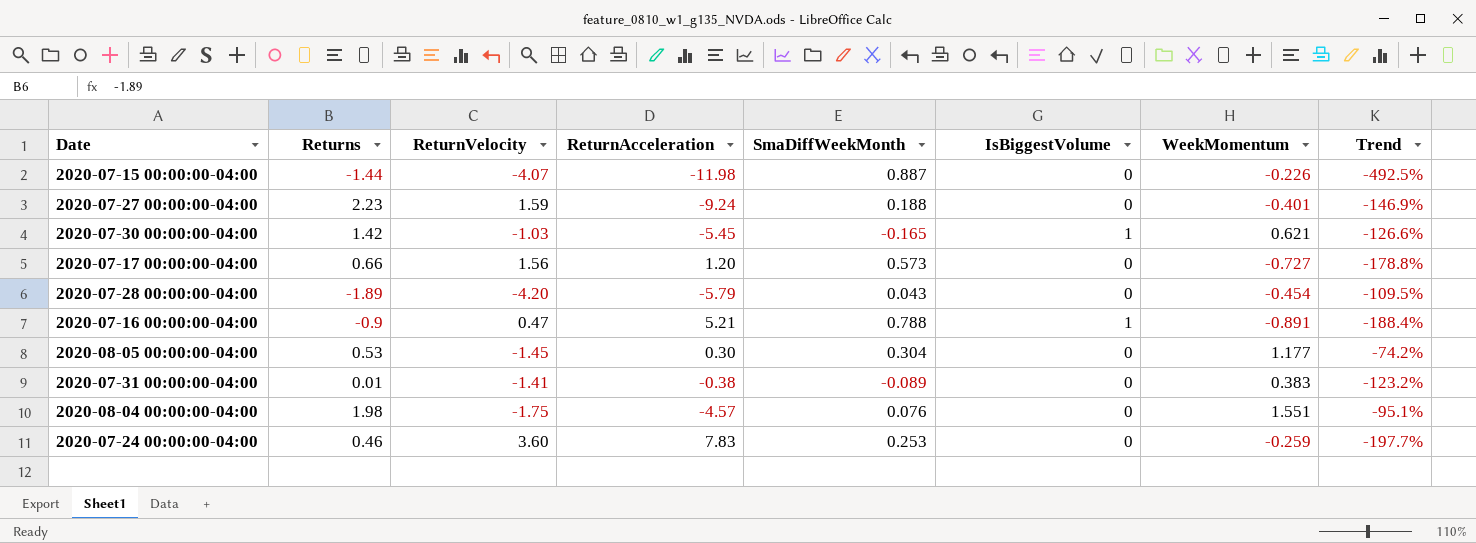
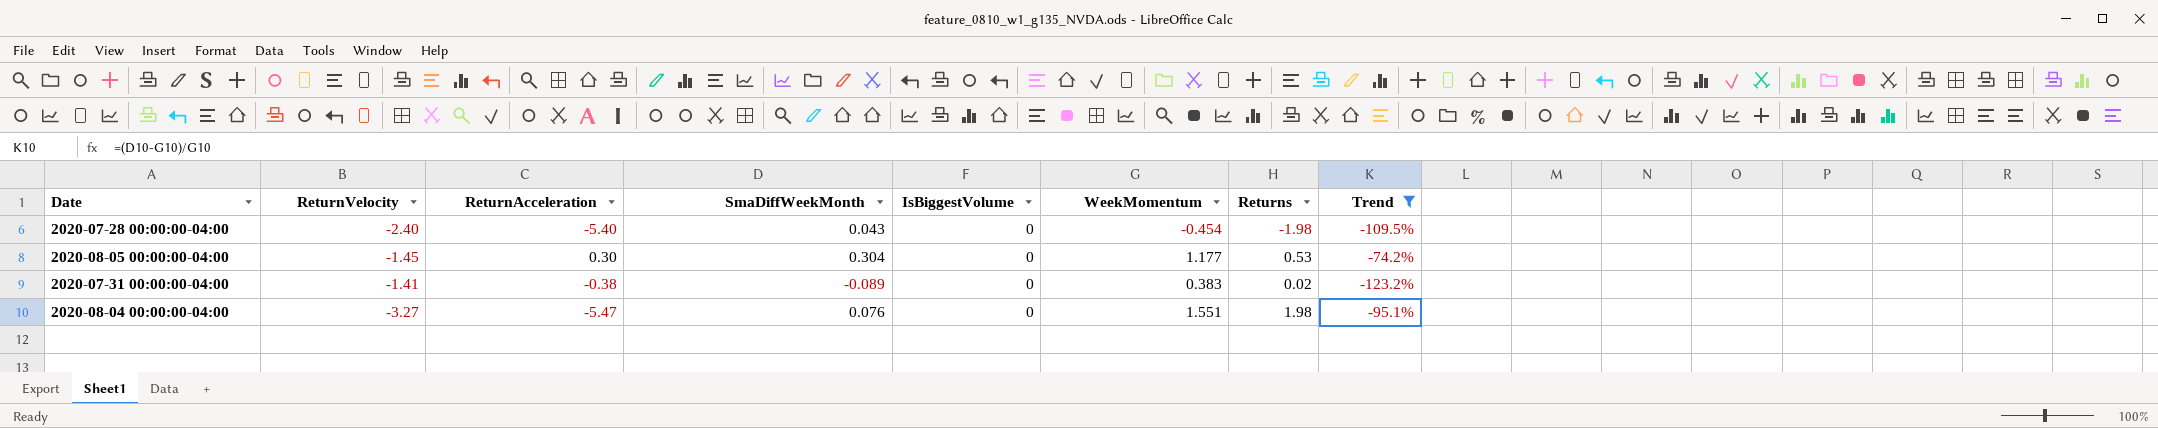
filter: none -> Trend >= -123.2%
column Returns | position: 2 -> 7
2020-07-28 00:00:00-04:00 | ReturnVelocity: -4.20 -> -2.40
2020-07-28 00:00:00-04:00 | ReturnAcceleration: -5.79 -> -5.40
2020-07-28 00:00:00-04:00 | Returns: -1.89 -> -1.98
2020-07-31 00:00:00-04:00 | Returns: 0.01 -> 0.02
2020-08-04 00:00:00-04:00 | ReturnVelocity: -1.75 -> -3.27
2020-08-04 00:00:00-04:00 | ReturnAcceleration: -4.57 -> -5.47

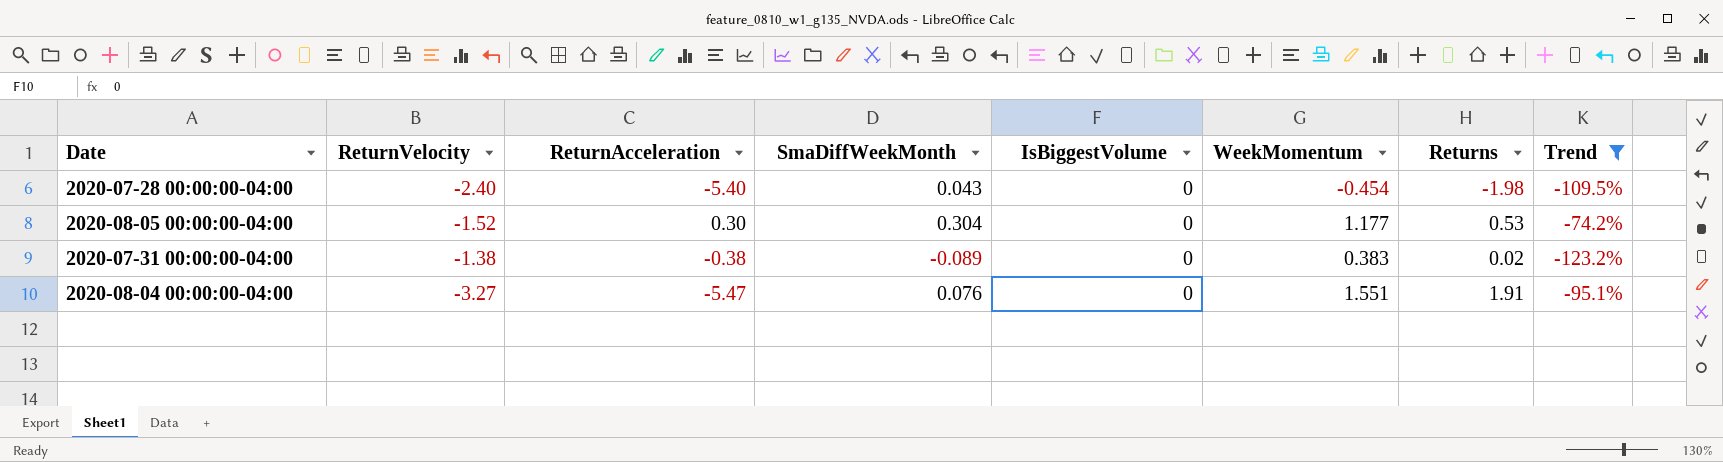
2020-08-05 00:00:00-04:00 | ReturnVelocity: -1.45 -> -1.52
2020-07-31 00:00:00-04:00 | ReturnVelocity: -1.41 -> -1.38
2020-08-04 00:00:00-04:00 | Returns: 1.98 -> 1.91

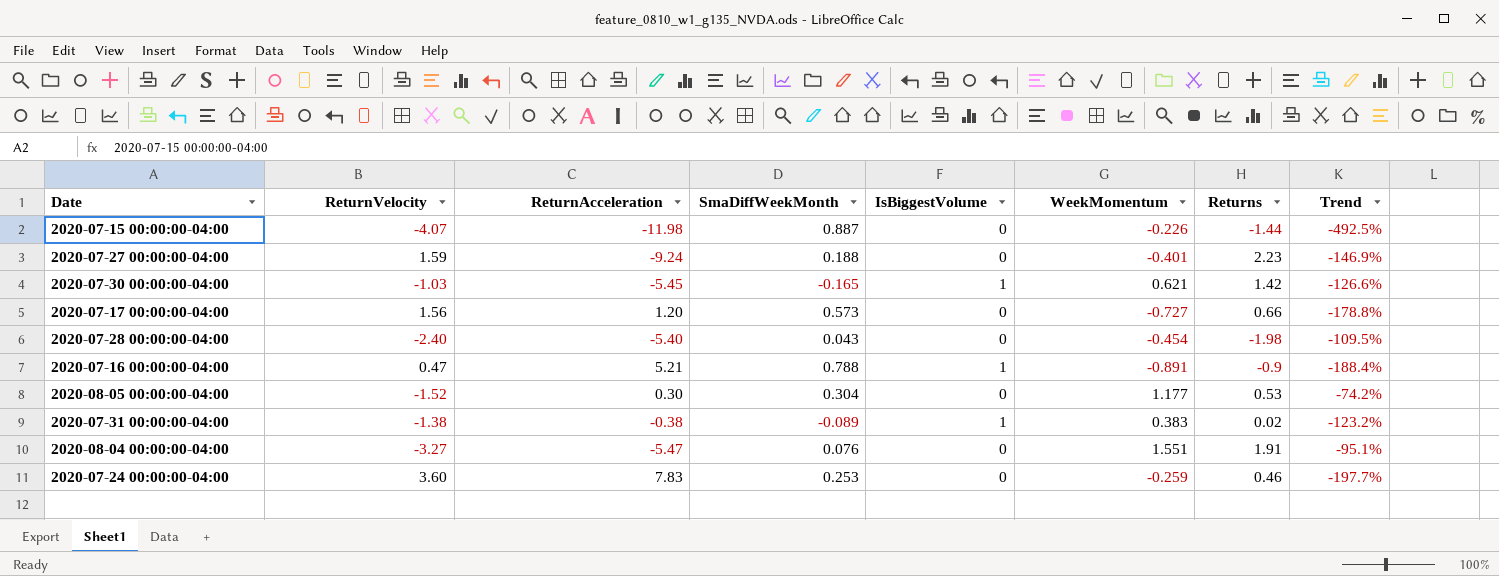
filter: Trend >= -123.2% -> none
2020-07-31 00:00:00-04:00 | IsBiggestVolume: 0 -> 1

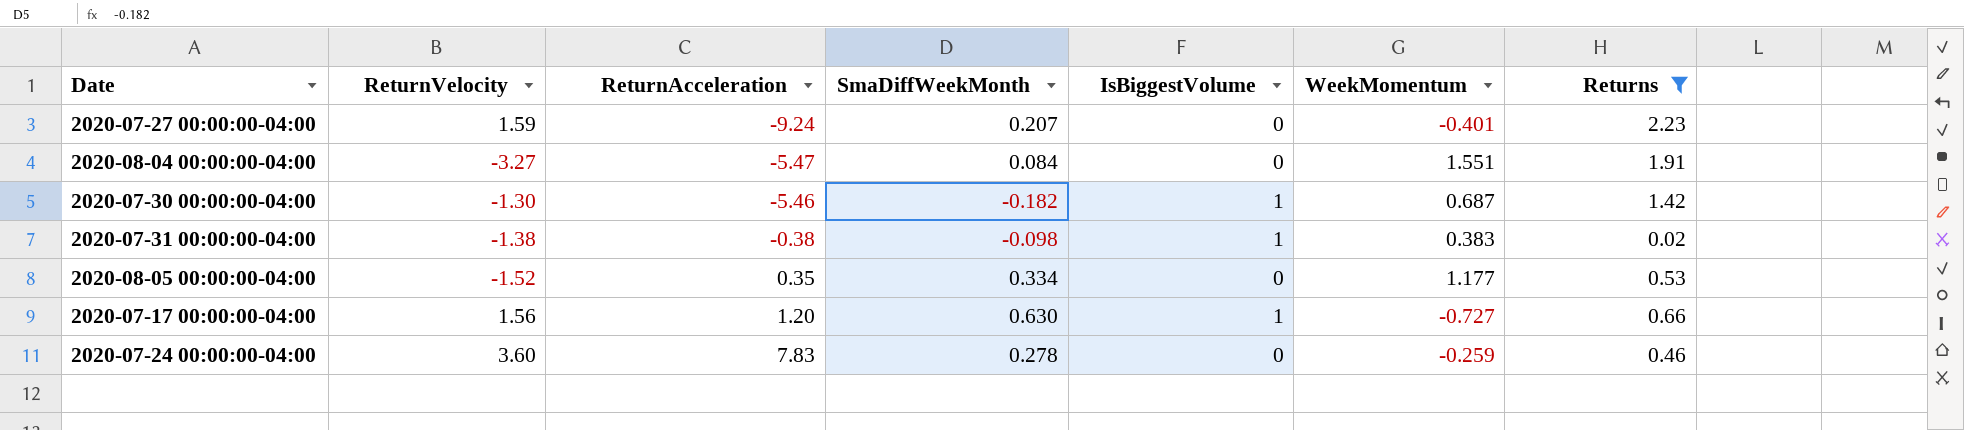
filter: none -> Returns >= 0.02
row order: none -> ReturnAcceleration ascending
column Trend | formula: ([SmaDiffWeekMonth] - [WeekMomentum]) / [WeekMomentum] -> none
2020-07-27 00:00:00-04:00 | SmaDiffWeekMonth: 0.188 -> 0.207
2020-08-04 00:00:00-04:00 | SmaDiffWeekMonth: 0.076 -> 0.084
2020-07-30 00:00:00-04:00 | ReturnVelocity: -1.03 -> -1.30
2020-07-30 00:00:00-04:00 | ReturnAcceleration: -5.45 -> -5.46
2020-07-30 00:00:00-04:00 | SmaDiffWeekMonth: -0.165 -> -0.182
2020-07-30 00:00:00-04:00 | WeekMomentum: 0.621 -> 0.687
2020-07-31 00:00:00-04:00 | SmaDiffWeekMonth: -0.089 -> -0.098
2020-08-05 00:00:00-04:00 | ReturnAcceleration: 0.30 -> 0.35
2020-08-05 00:00:00-04:00 | SmaDiffWeekMonth: 0.304 -> 0.334
2020-07-17 00:00:00-04:00 | SmaDiffWeekMonth: 0.573 -> 0.630
2020-07-17 00:00:00-04:00 | IsBiggestVolume: 0 -> 1
2020-07-24 00:00:00-04:00 | SmaDiffWeekMonth: 0.253 -> 0.278

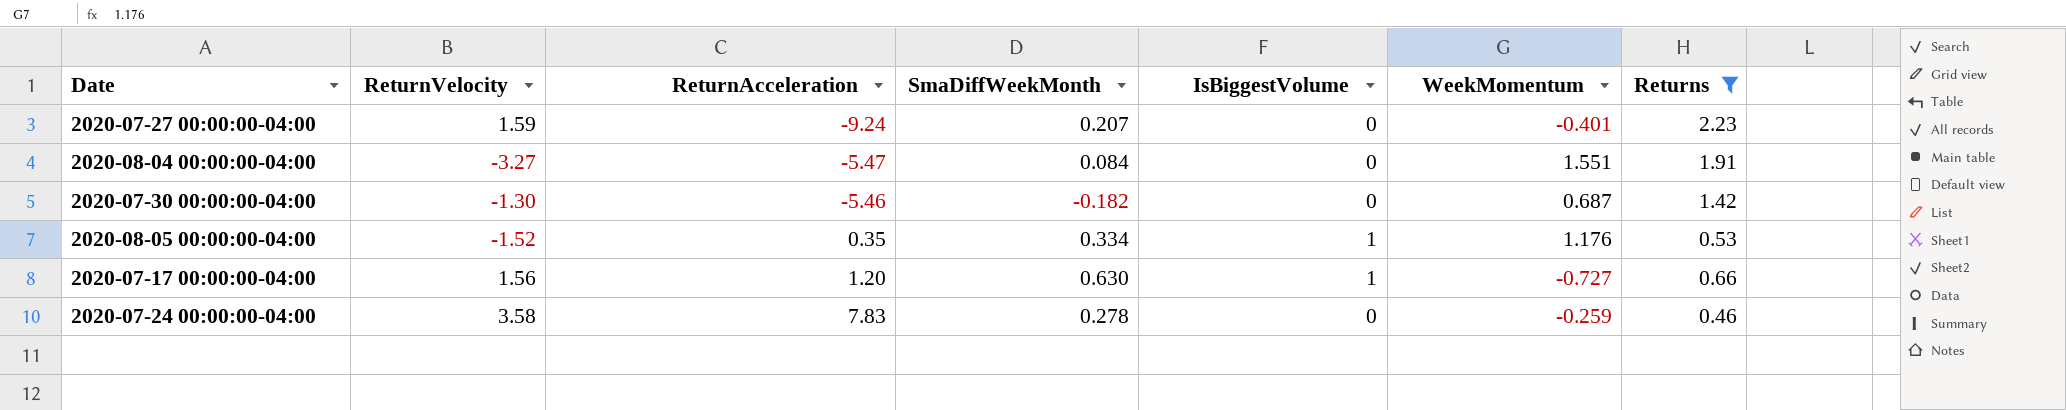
row 2020-07-31 00:00:00-04:00: -1.38 | -0.38 | -0.098 | 1 | 0.383 | 0.02 -> none
2020-07-30 00:00:00-04:00 | IsBiggestVolume: 1 -> 0
2020-08-05 00:00:00-04:00 | IsBiggestVolume: 0 -> 1
2020-08-05 00:00:00-04:00 | WeekMomentum: 1.177 -> 1.176
2020-07-24 00:00:00-04:00 | ReturnVelocity: 3.60 -> 3.58

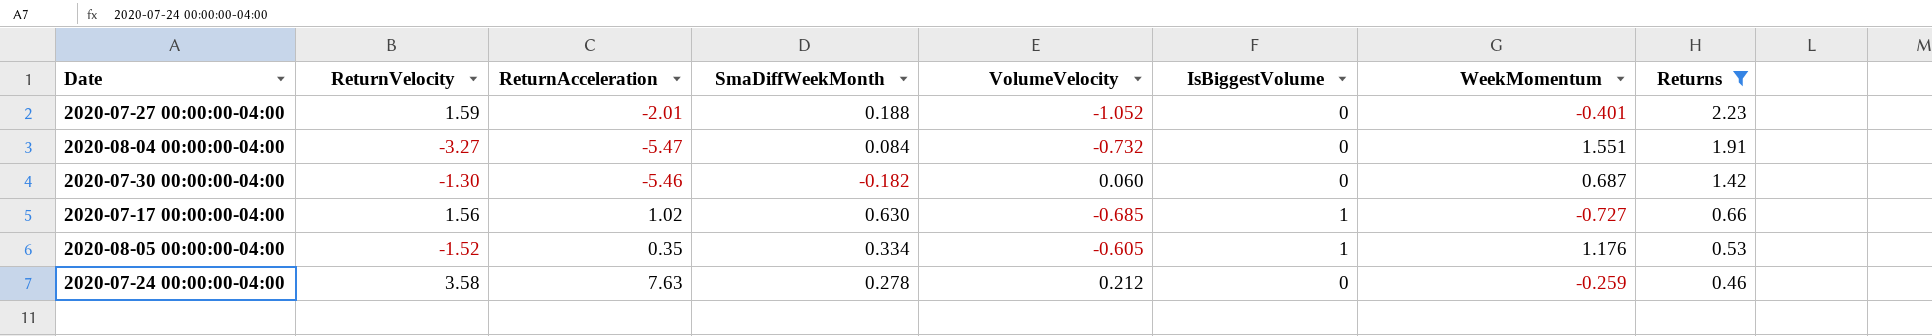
row order: ReturnAcceleration ascending -> Returns descending
column VolumeVelocity | position: none -> 5
2020-07-27 00:00:00-04:00 | ReturnAcceleration: -9.24 -> -2.01
2020-07-27 00:00:00-04:00 | SmaDiffWeekMonth: 0.207 -> 0.188
2020-07-17 00:00:00-04:00 | ReturnAcceleration: 1.20 -> 1.02
2020-07-24 00:00:00-04:00 | ReturnAcceleration: 7.83 -> 7.63

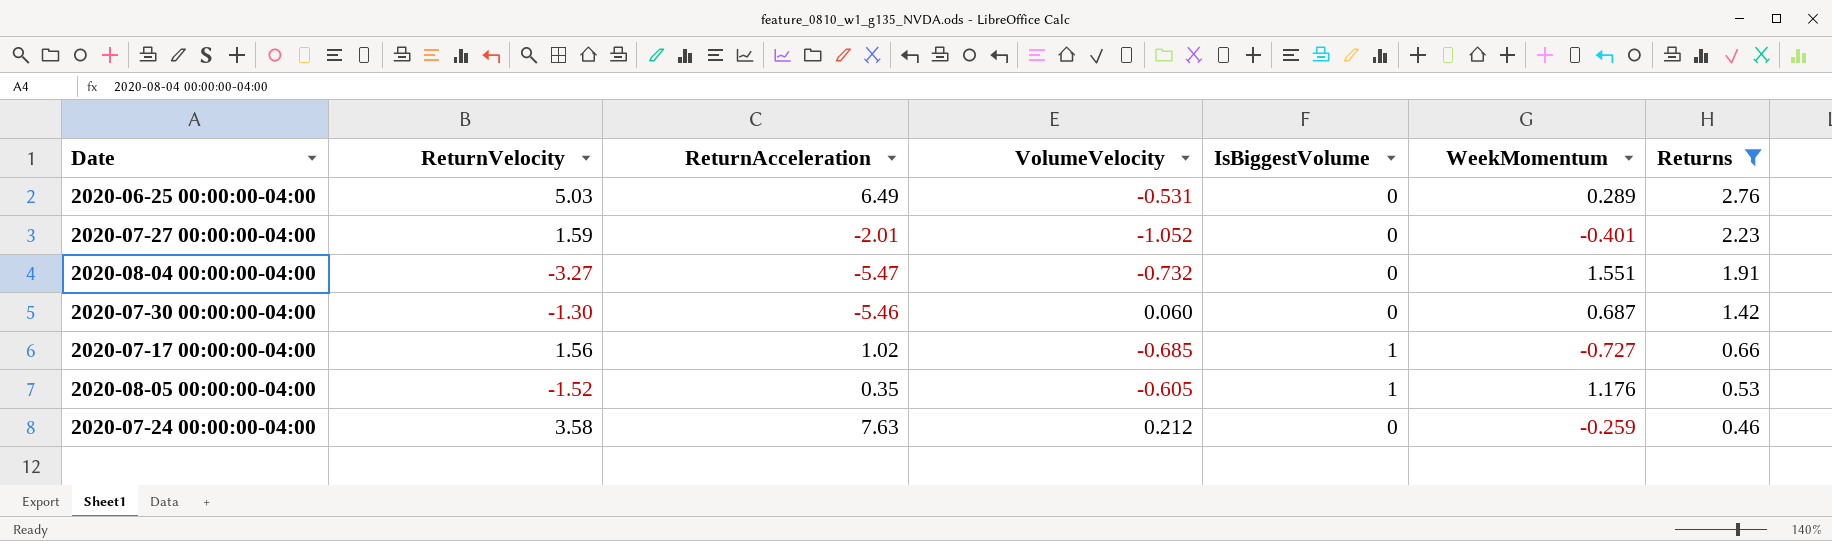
column SmaDiffWeekMonth | position: 4 -> none
row 2020-06-25 00:00:00-04:00: none -> 5.03 | 6.49 | -0.531 | 0 | 0.289 | 2.76

